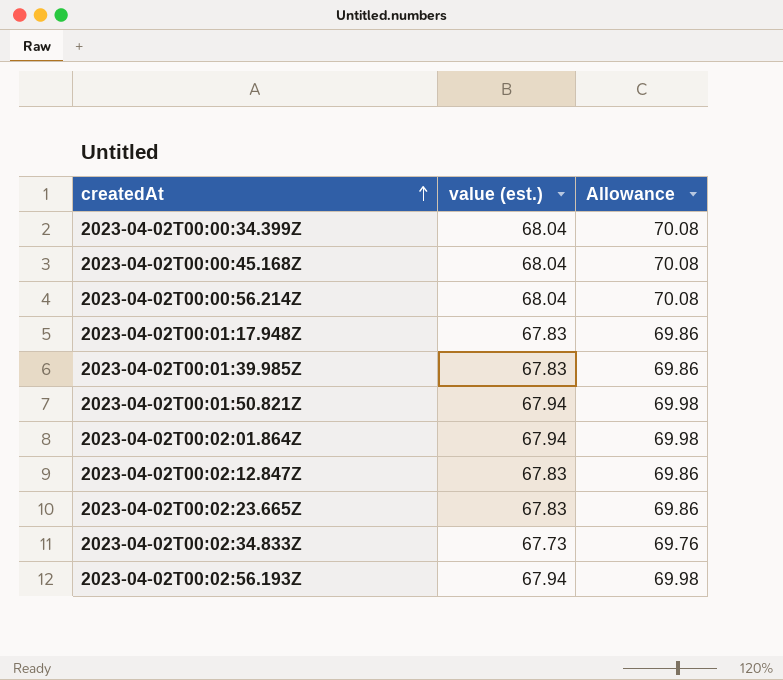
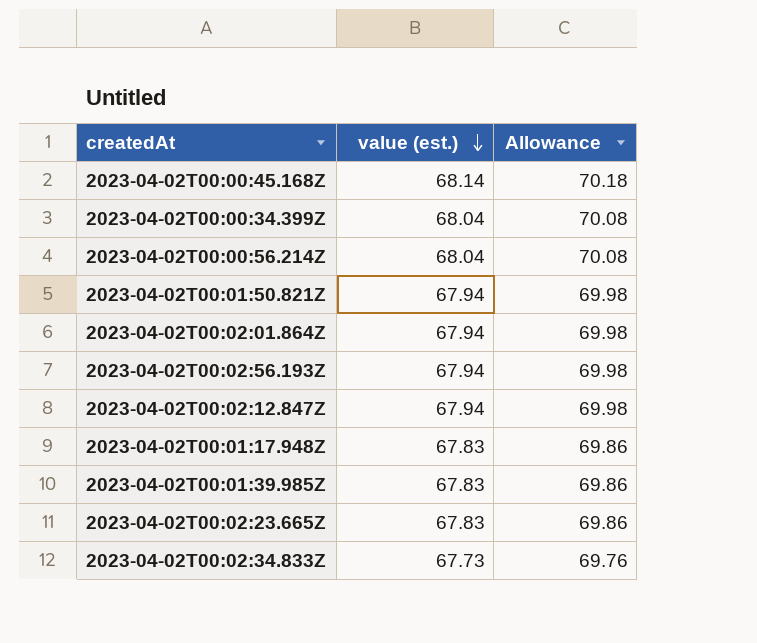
row order: createdAt ascending -> value (est.) descending
2023-04-02T00:00:45.168Z | value (est.): 68.04 -> 68.14
2023-04-02T00:00:45.168Z | Allowance: 70.08 -> 70.18
2023-04-02T00:02:12.847Z | value (est.): 67.83 -> 67.94
2023-04-02T00:02:12.847Z | Allowance: 69.86 -> 69.98

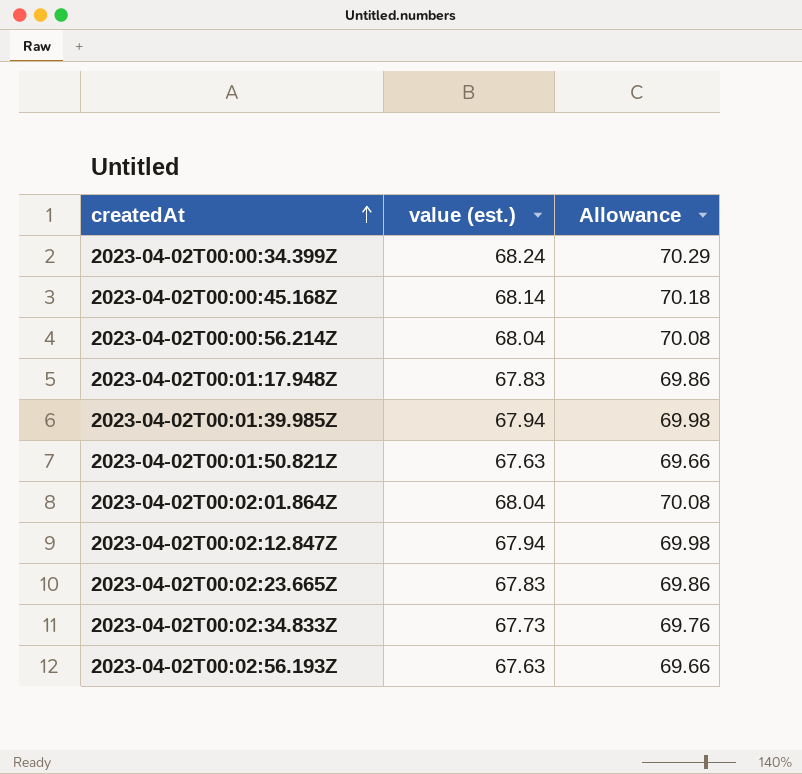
row order: value (est.) descending -> createdAt ascending
2023-04-02T00:00:34.399Z | value (est.): 68.04 -> 68.24
2023-04-02T00:00:34.399Z | Allowance: 70.08 -> 70.29
2023-04-02T00:01:39.985Z | value (est.): 67.83 -> 67.94
2023-04-02T00:01:39.985Z | Allowance: 69.86 -> 69.98
2023-04-02T00:01:50.821Z | value (est.): 67.94 -> 67.63
2023-04-02T00:01:50.821Z | Allowance: 69.98 -> 69.66
2023-04-02T00:02:01.864Z | value (est.): 67.94 -> 68.04
2023-04-02T00:02:01.864Z | Allowance: 69.98 -> 70.08
2023-04-02T00:02:56.193Z | value (est.): 67.94 -> 67.63
2023-04-02T00:02:56.193Z | Allowance: 69.98 -> 69.66

